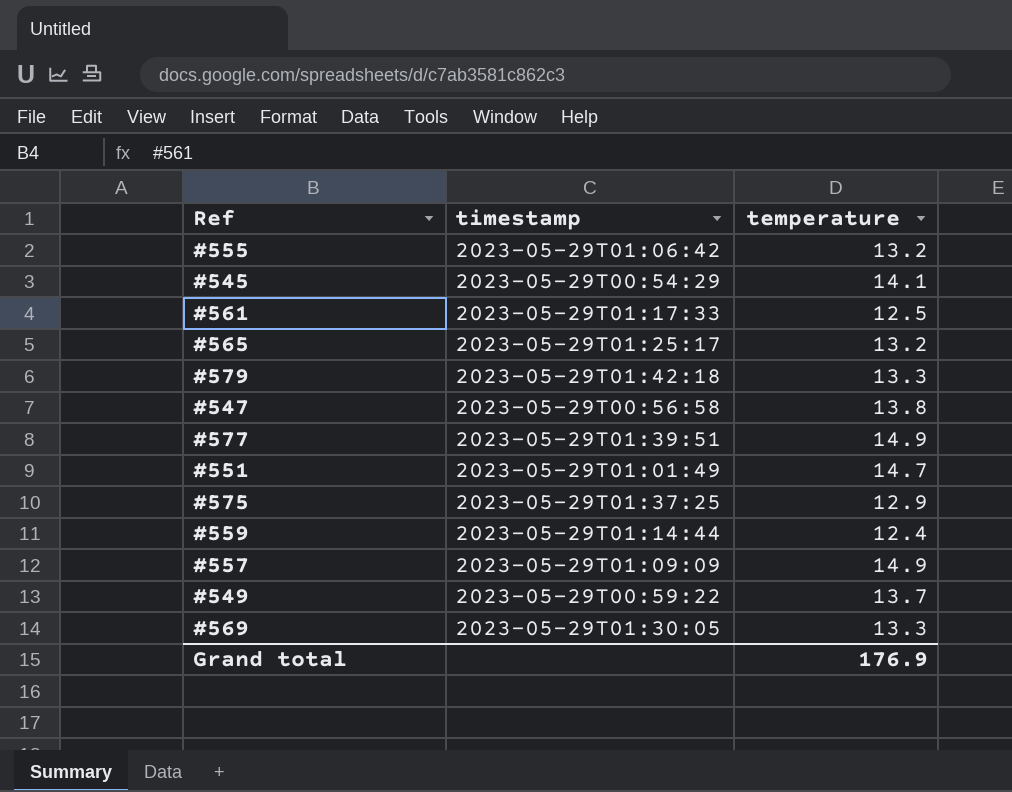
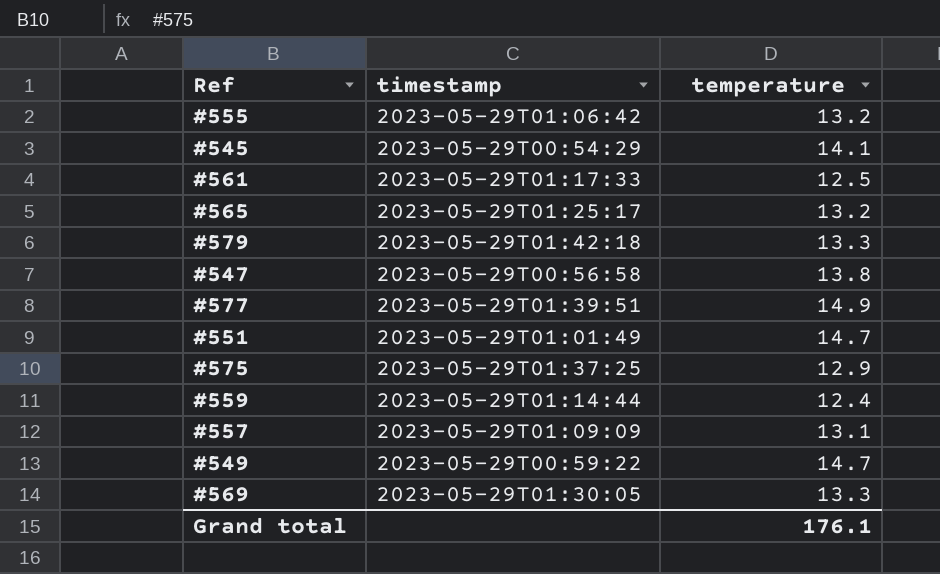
#557 | temperature: 14.9 -> 13.1
#549 | temperature: 13.7 -> 14.7
Grand total | temperature: 176.9 -> 176.1

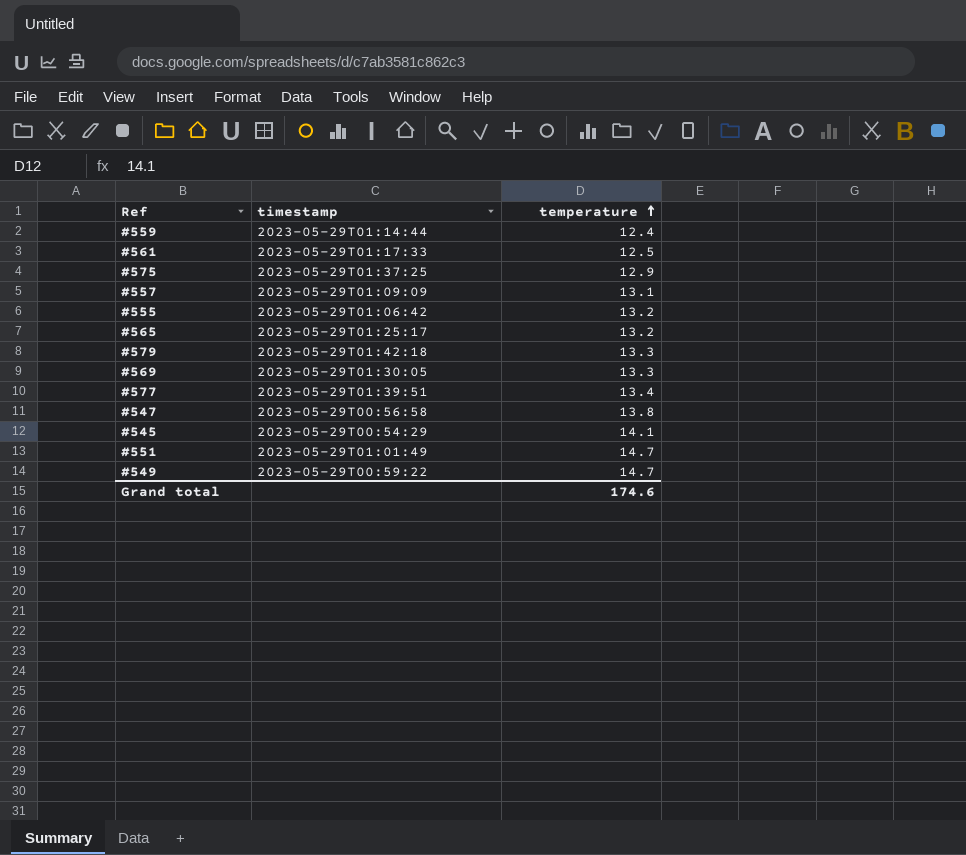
row order: none -> temperature ascending
#577 | temperature: 14.9 -> 13.4
Grand total | temperature: 176.1 -> 174.6

